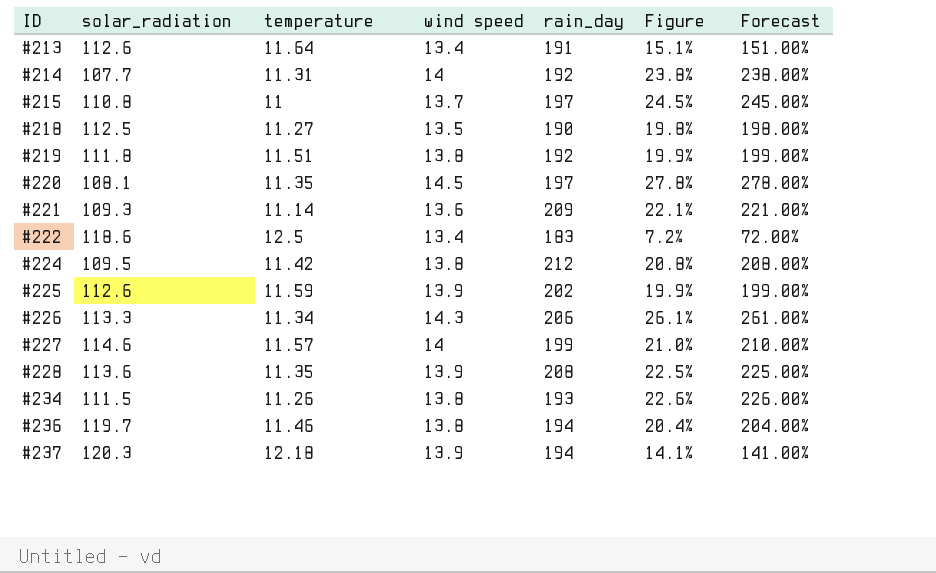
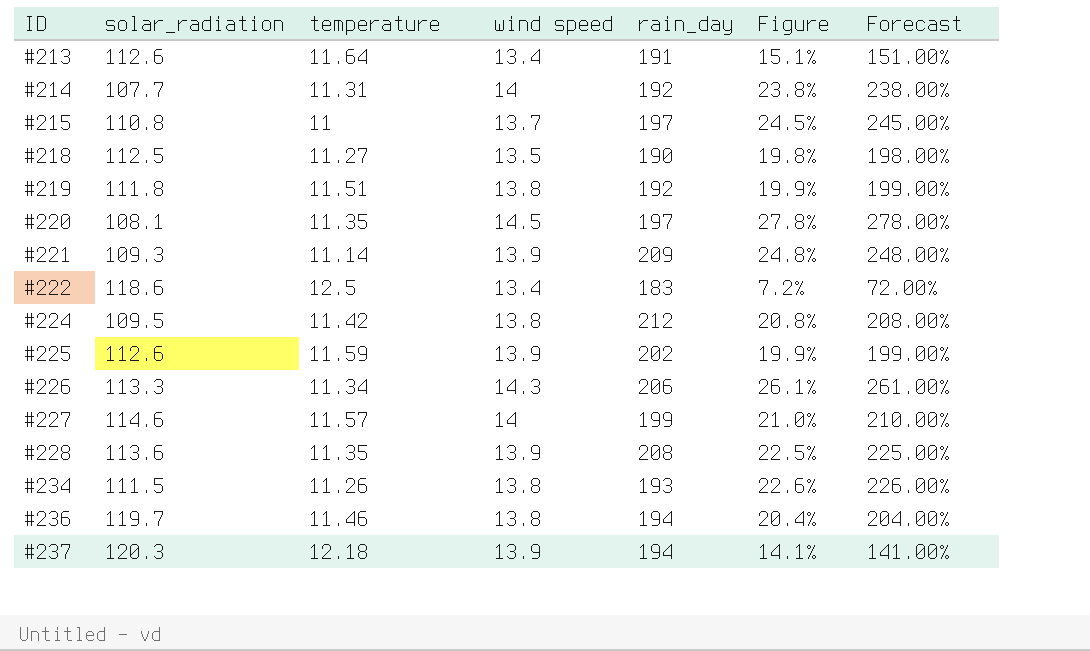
#221 | wind speed: 13.6 -> 13.9
#221 | Figure: 22.1% -> 24.8%
#221 | Forecast: 221.00% -> 248.00%

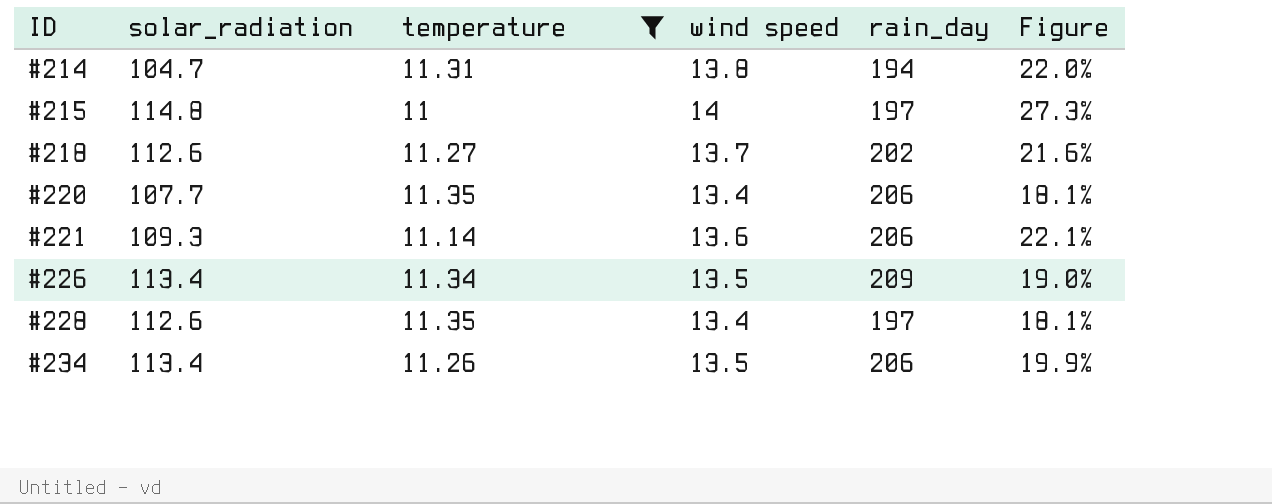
filter: none -> temperature <= 11.35
column Forecast | formula: [Figure] * 10 -> none
#214 | solar_radiation: 107.7 -> 104.7
#214 | wind speed: 14 -> 13.8
#214 | rain_day: 192 -> 194
#214 | Figure: 23.8% -> 22.0%
#215 | solar_radiation: 110.8 -> 114.8
#215 | wind speed: 13.7 -> 14
#215 | Figure: 24.5% -> 27.3%
#218 | solar_radiation: 112.5 -> 112.6
#218 | wind speed: 13.5 -> 13.7
#218 | rain_day: 190 -> 202
#218 | Figure: 19.8% -> 21.6%
#220 | solar_radiation: 108.1 -> 107.7
#220 | wind speed: 14.5 -> 13.4
#220 | rain_day: 197 -> 206
#220 | Figure: 27.8% -> 18.1%
#221 | wind speed: 13.9 -> 13.6
#221 | rain_day: 209 -> 206
#221 | Figure: 24.8% -> 22.1%
#226 | solar_radiation: 113.3 -> 113.4
#226 | wind speed: 14.3 -> 13.5
#226 | rain_day: 206 -> 209
#226 | Figure: 26.1% -> 19.0%
#228 | solar_radiation: 113.6 -> 112.6
#228 | wind speed: 13.9 -> 13.4
#228 | rain_day: 208 -> 197
#228 | Figure: 22.5% -> 18.1%
#234 | solar_radiation: 111.5 -> 113.4
#234 | wind speed: 13.8 -> 13.5
#234 | rain_day: 193 -> 206
#234 | Figure: 22.6% -> 19.9%

